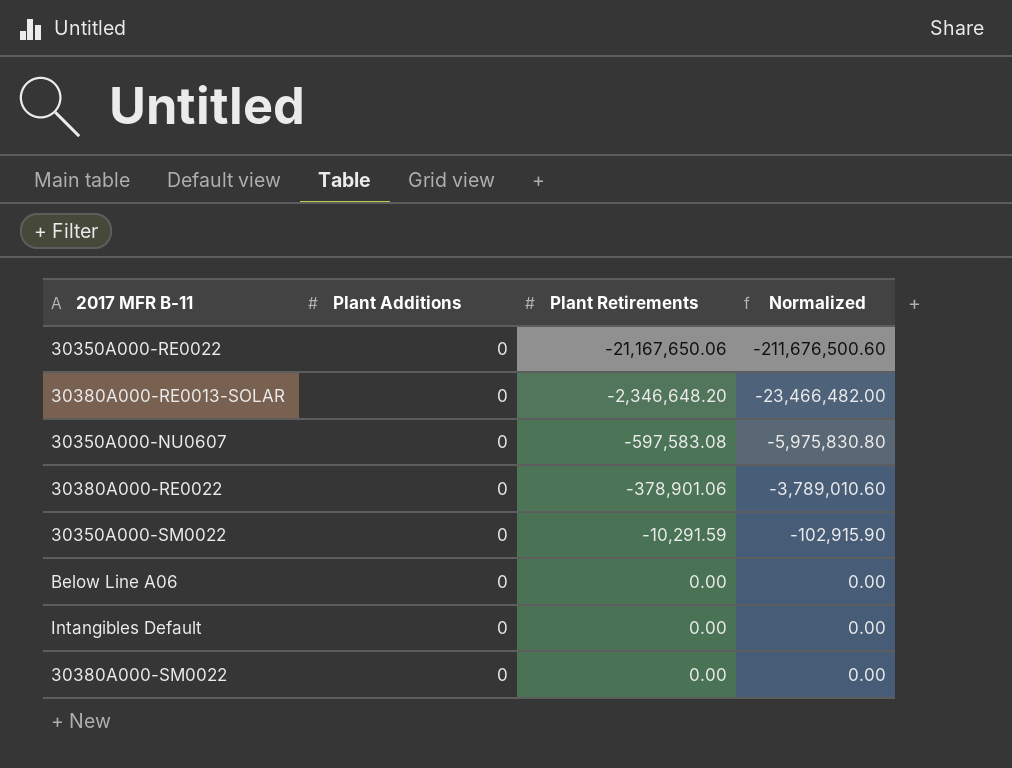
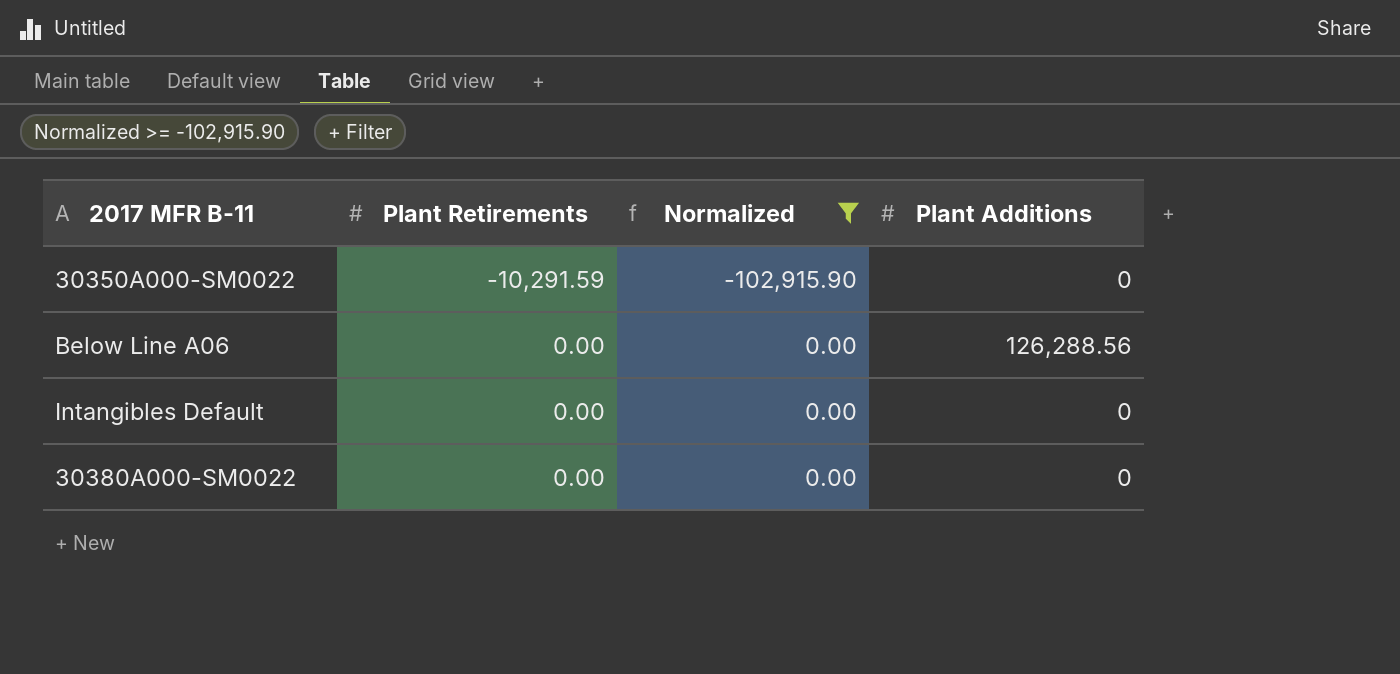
filter: none -> Normalized >= -102,915.90
column Plant Additions | position: 2 -> 4
Below Line A06 | Plant Additions: 0 -> 126,288.56

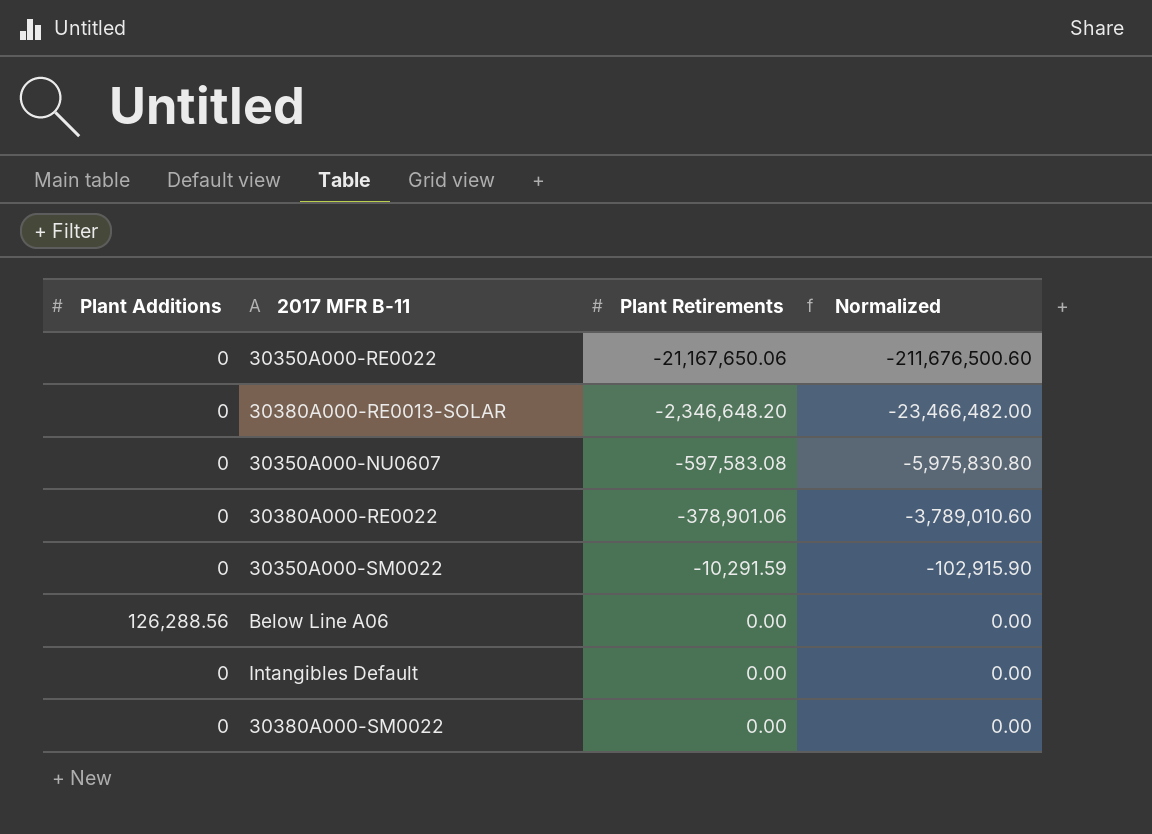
filter: Normalized >= -102,915.90 -> none
column Plant Additions | position: 4 -> 1

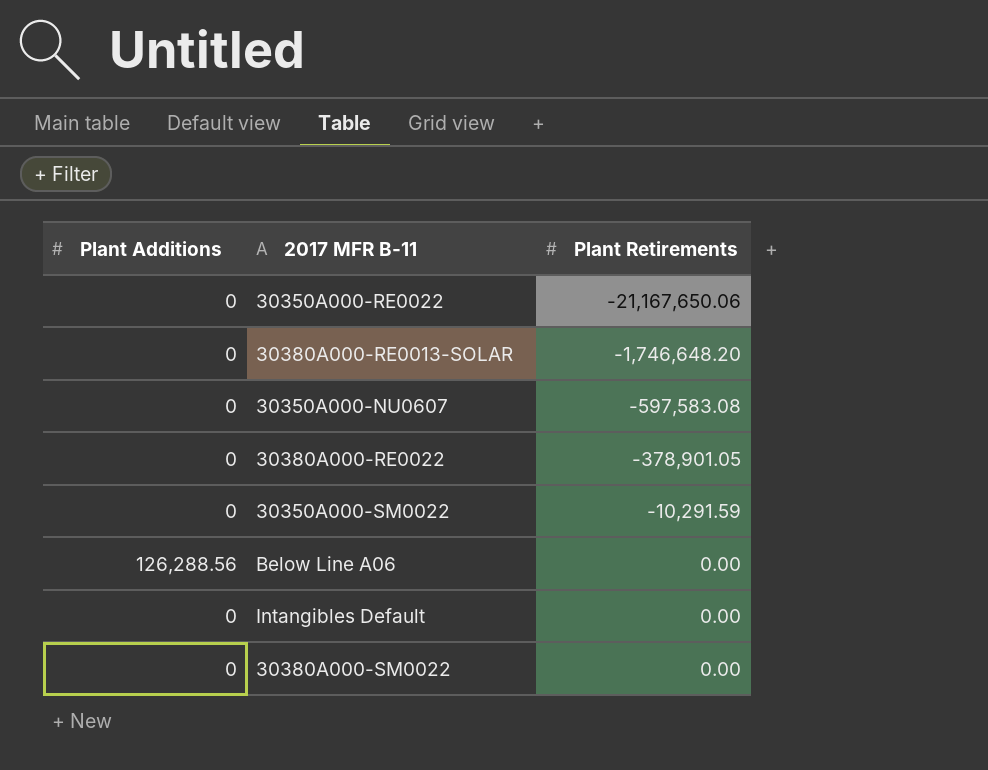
column Normalized | formula: [Plant Retirements] * 10 -> none
30380A000-RE0013-SOLAR | Plant Retirements: -2,346,648.20 -> -1,746,648.20
30380A000-RE0022 | Plant Retirements: -378,901.06 -> -378,901.05

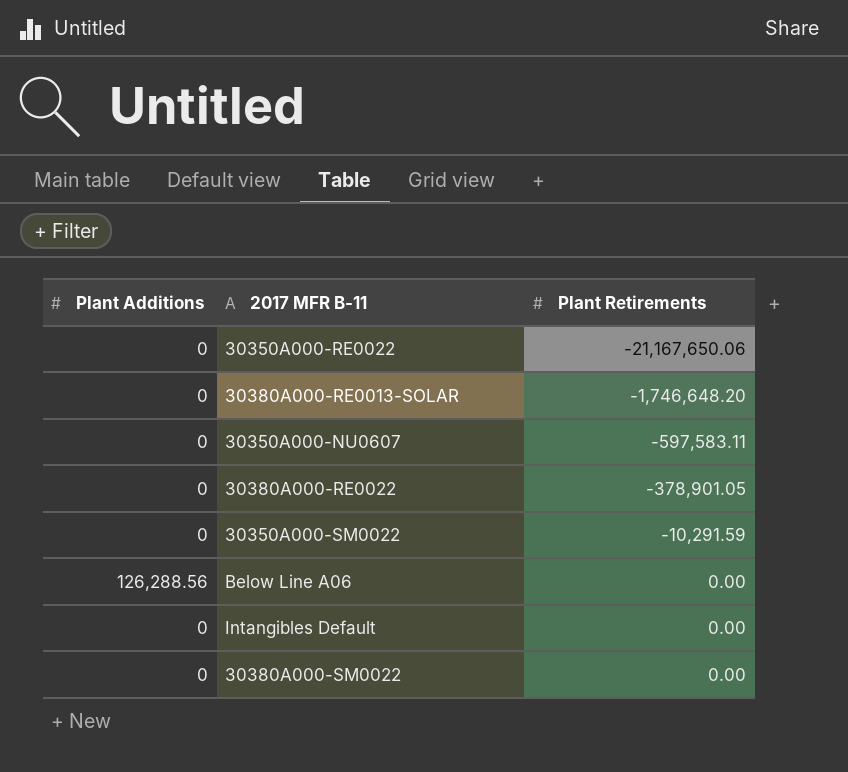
30350A000-NU0607 | Plant Retirements: -597,583.08 -> -597,583.11

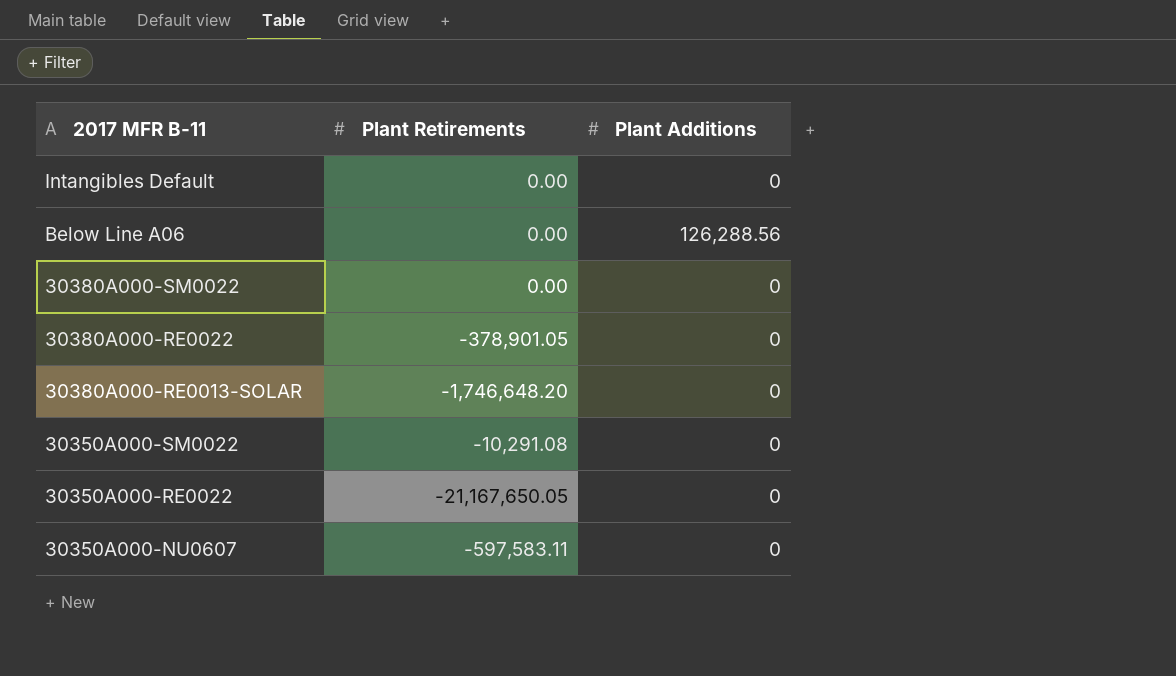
row order: Plant Retirements ascending -> 2017 MFR B-11 descending
column Plant Additions | position: 1 -> 3
30350A000-SM0022 | Plant Retirements: -10,291.59 -> -10,291.08
30350A000-RE0022 | Plant Retirements: -21,167,650.06 -> -21,167,650.05

